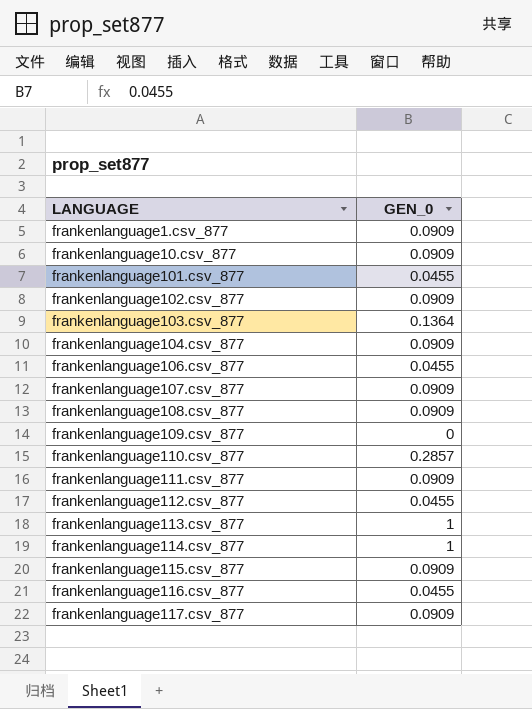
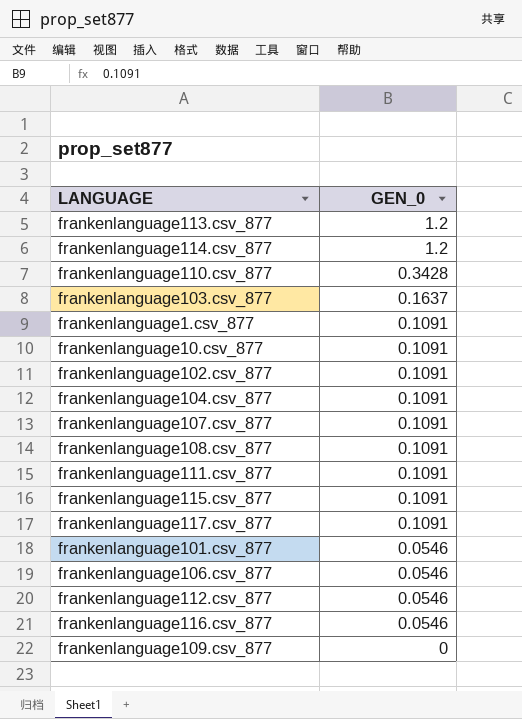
row order: LANGUAGE ascending -> GEN_0 descending
frankenlanguage113.csv_877 | GEN_0: 1 -> 1.2
frankenlanguage114.csv_877 | GEN_0: 1 -> 1.2
frankenlanguage110.csv_877 | GEN_0: 0.2857 -> 0.3428
frankenlanguage103.csv_877 | GEN_0: 0.1364 -> 0.1637
frankenlanguage1.csv_877 | GEN_0: 0.0909 -> 0.1091
frankenlanguage10.csv_877 | GEN_0: 0.0909 -> 0.1091
frankenlanguage102.csv_877 | GEN_0: 0.0909 -> 0.1091
frankenlanguage104.csv_877 | GEN_0: 0.0909 -> 0.1091
frankenlanguage107.csv_877 | GEN_0: 0.0909 -> 0.1091
frankenlanguage108.csv_877 | GEN_0: 0.0909 -> 0.1091
frankenlanguage111.csv_877 | GEN_0: 0.0909 -> 0.1091
frankenlanguage115.csv_877 | GEN_0: 0.0909 -> 0.1091
frankenlanguage117.csv_877 | GEN_0: 0.0909 -> 0.1091
frankenlanguage101.csv_877 | GEN_0: 0.0455 -> 0.0546
frankenlanguage106.csv_877 | GEN_0: 0.0455 -> 0.0546
frankenlanguage112.csv_877 | GEN_0: 0.0455 -> 0.0546
frankenlanguage116.csv_877 | GEN_0: 0.0455 -> 0.0546

